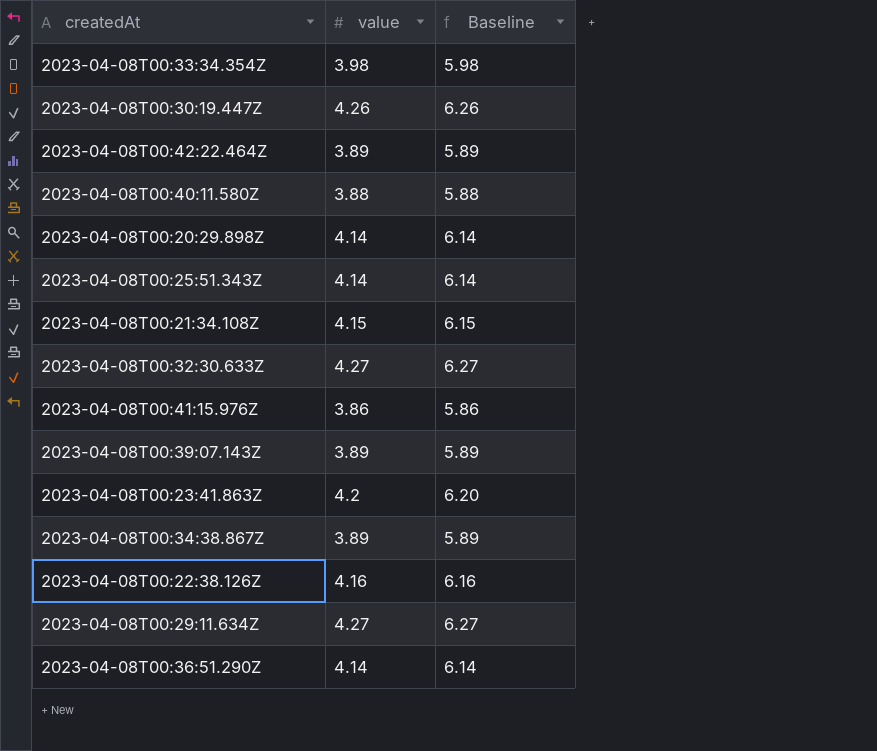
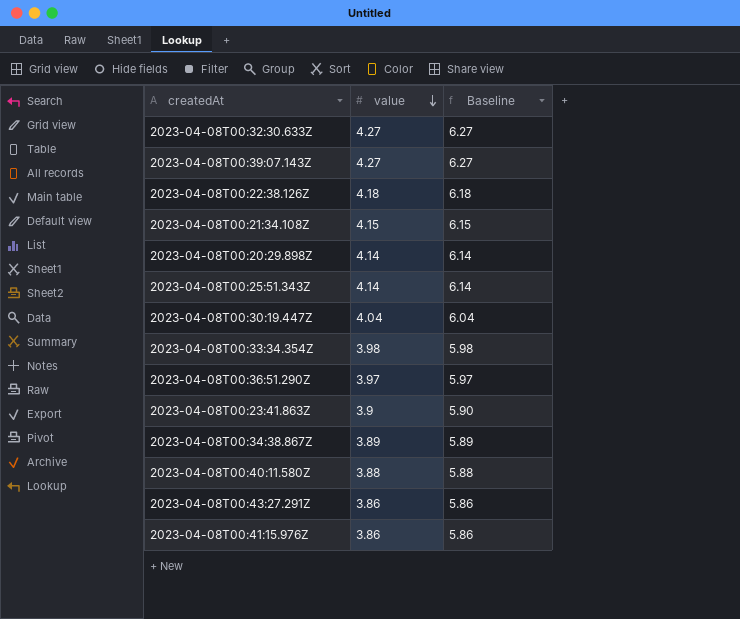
row order: none -> value descending
row 2023-04-08T00:42:22.464Z: 3.89 | 5.89 -> none
row 2023-04-08T00:29:11.634Z: 4.27 | 6.27 -> none
2023-04-08T00:39:07.143Z | value: 3.89 -> 4.27
2023-04-08T00:39:07.143Z | Baseline: 5.89 -> 6.27
2023-04-08T00:22:38.126Z | value: 4.16 -> 4.18
2023-04-08T00:22:38.126Z | Baseline: 6.16 -> 6.18
2023-04-08T00:30:19.447Z | value: 4.26 -> 4.04
2023-04-08T00:30:19.447Z | Baseline: 6.26 -> 6.04
2023-04-08T00:36:51.290Z | value: 4.14 -> 3.97
2023-04-08T00:36:51.290Z | Baseline: 6.14 -> 5.97
2023-04-08T00:23:41.863Z | value: 4.2 -> 3.9
2023-04-08T00:23:41.863Z | Baseline: 6.20 -> 5.90
row 2023-04-08T00:43:27.291Z: none -> 3.86 | 5.86

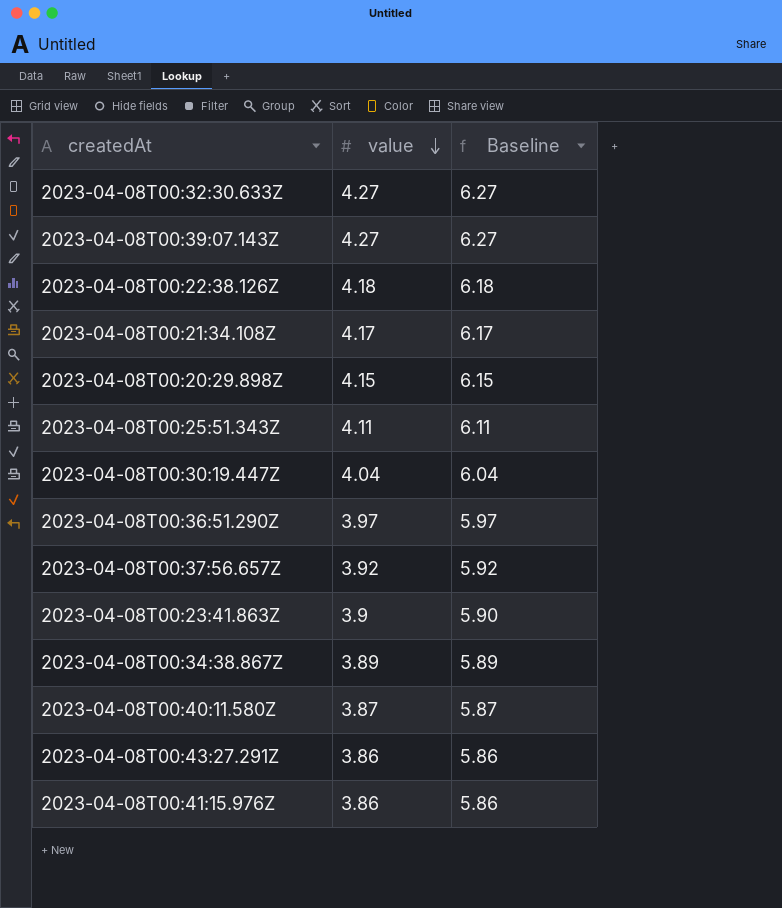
row 2023-04-08T00:33:34.354Z: 3.98 | 5.98 -> none
2023-04-08T00:21:34.108Z | value: 4.15 -> 4.17
2023-04-08T00:21:34.108Z | Baseline: 6.15 -> 6.17
2023-04-08T00:20:29.898Z | value: 4.14 -> 4.15
2023-04-08T00:20:29.898Z | Baseline: 6.14 -> 6.15
2023-04-08T00:25:51.343Z | value: 4.14 -> 4.11
2023-04-08T00:25:51.343Z | Baseline: 6.14 -> 6.11
row 2023-04-08T00:37:56.657Z: none -> 3.92 | 5.92
2023-04-08T00:40:11.580Z | value: 3.88 -> 3.87
2023-04-08T00:40:11.580Z | Baseline: 5.88 -> 5.87

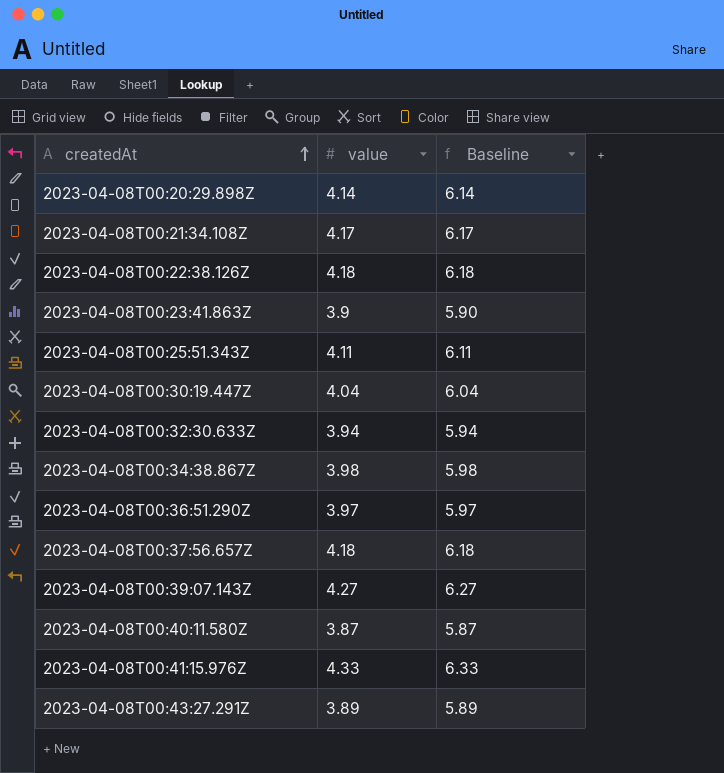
row order: value descending -> createdAt ascending
2023-04-08T00:20:29.898Z | value: 4.15 -> 4.14
2023-04-08T00:20:29.898Z | Baseline: 6.15 -> 6.14
2023-04-08T00:32:30.633Z | value: 4.27 -> 3.94
2023-04-08T00:32:30.633Z | Baseline: 6.27 -> 5.94
2023-04-08T00:34:38.867Z | value: 3.89 -> 3.98
2023-04-08T00:34:38.867Z | Baseline: 5.89 -> 5.98
2023-04-08T00:37:56.657Z | value: 3.92 -> 4.18
2023-04-08T00:37:56.657Z | Baseline: 5.92 -> 6.18
2023-04-08T00:41:15.976Z | value: 3.86 -> 4.33
2023-04-08T00:41:15.976Z | Baseline: 5.86 -> 6.33
2023-04-08T00:43:27.291Z | value: 3.86 -> 3.89
2023-04-08T00:43:27.291Z | Baseline: 5.86 -> 5.89

